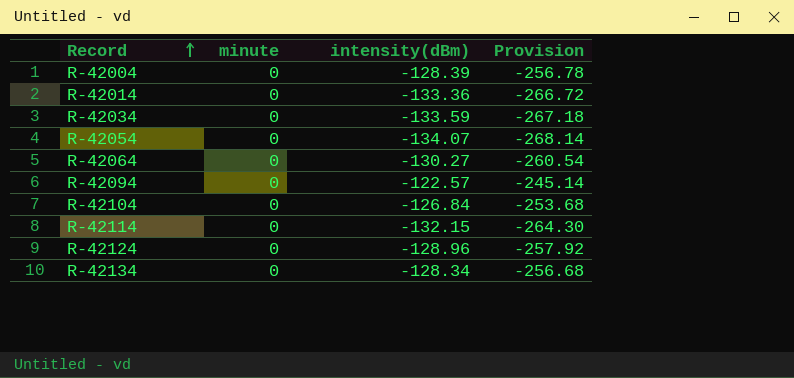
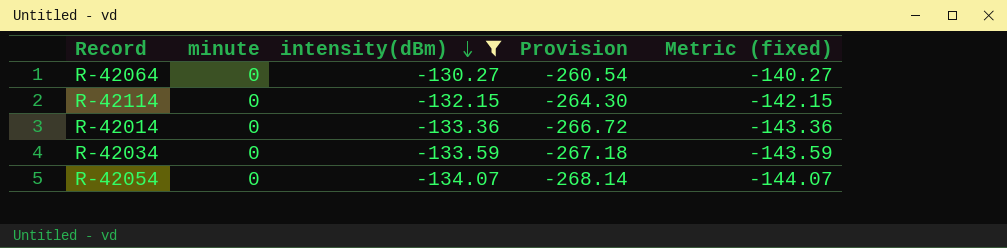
filter: none -> intensity(dBm) <= -130.27
row order: Record ascending -> intensity(dBm) descending
column Metric (fixed) | formula: none -> [intensity(dBm)] - 10

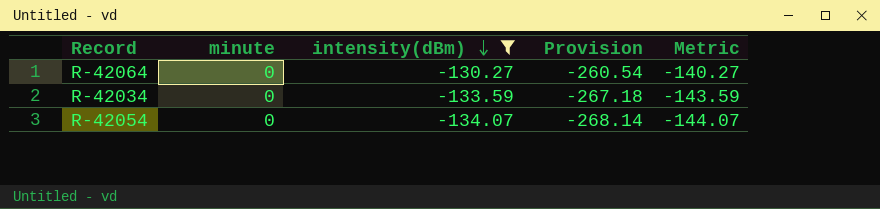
column name: Metric (fixed) -> Metric
row R-42114: 0 | -132.15 | -264.30 | -142.15 -> none
row R-42014: 0 | -133.36 | -266.72 | -143.36 -> none

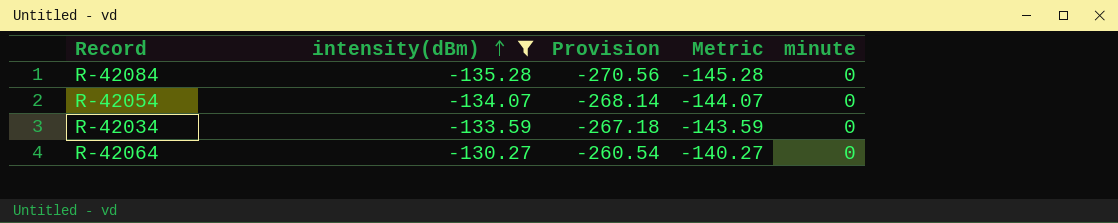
row order: intensity(dBm) descending -> intensity(dBm) ascending
column minute | position: 2 -> 5
row R-42084: none -> -135.28 | -270.56 | -145.28 | 0

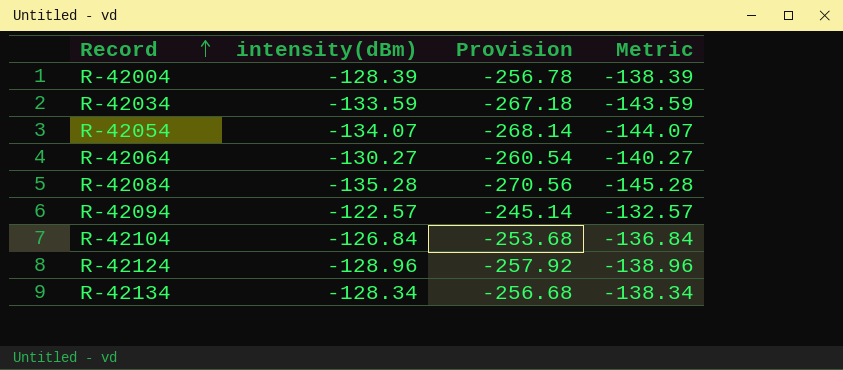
filter: intensity(dBm) <= -130.27 -> none
row order: intensity(dBm) ascending -> Record ascending
column minute | position: 5 -> none

